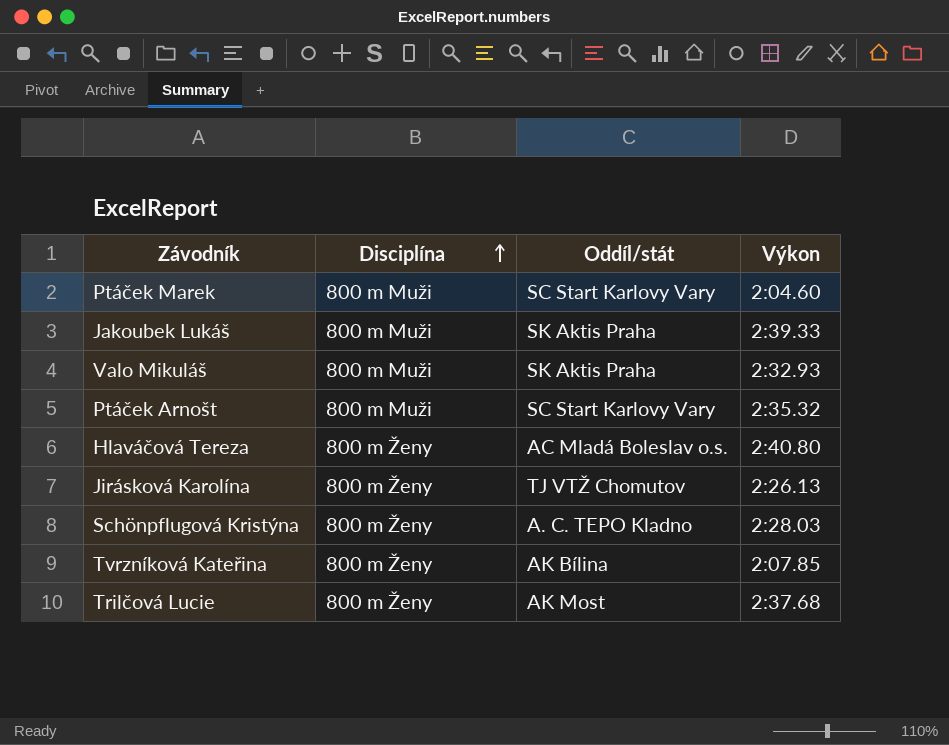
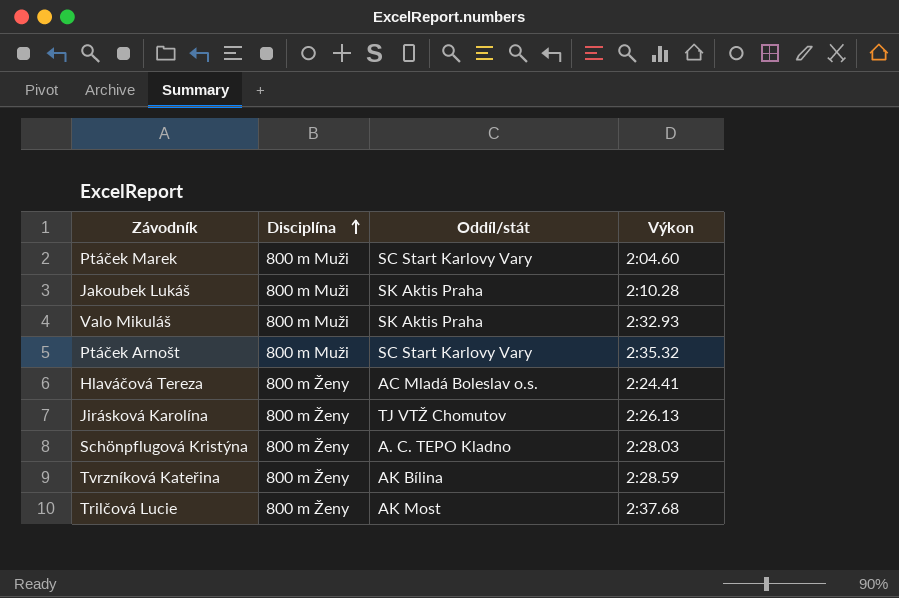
Jakoubek Lukáš | Výkon: 2:39.33 -> 2:10.28
Hlaváčová Tereza | Výkon: 2:40.80 -> 2:24.41
Tvrzníková Kateřina | Výkon: 2:07.85 -> 2:28.59

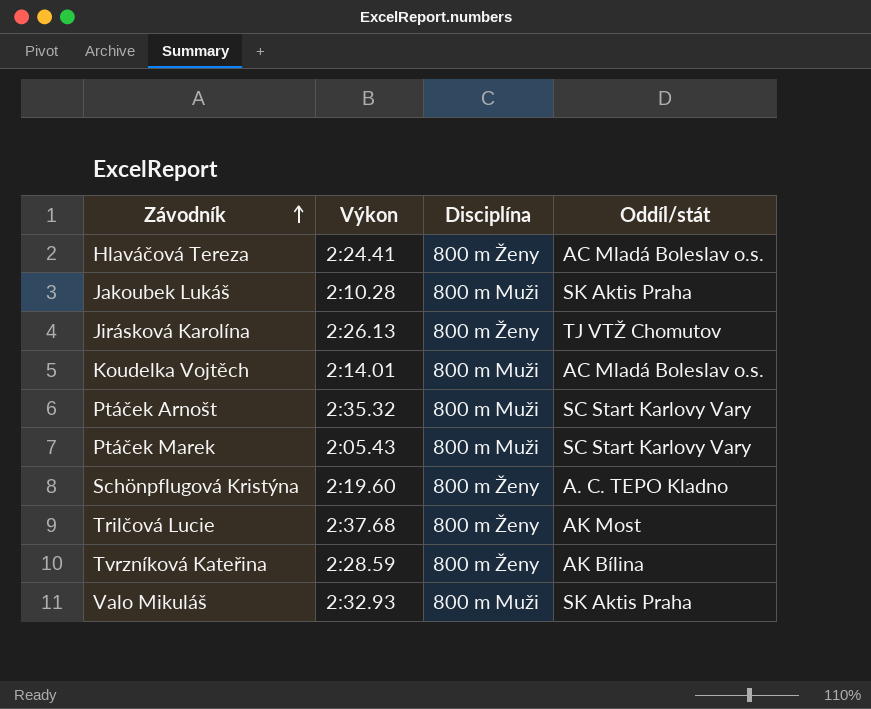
row order: Disciplína ascending -> Závodník ascending
column Výkon | position: 4 -> 2
row Koudelka Vojtěch: none -> 2:14.01 | 800 m Muži | AC Mladá Boleslav o.s.
Ptáček Marek | Výkon: 2:04.60 -> 2:05.43
Schönpflugová Kristýna | Výkon: 2:28.03 -> 2:19.60

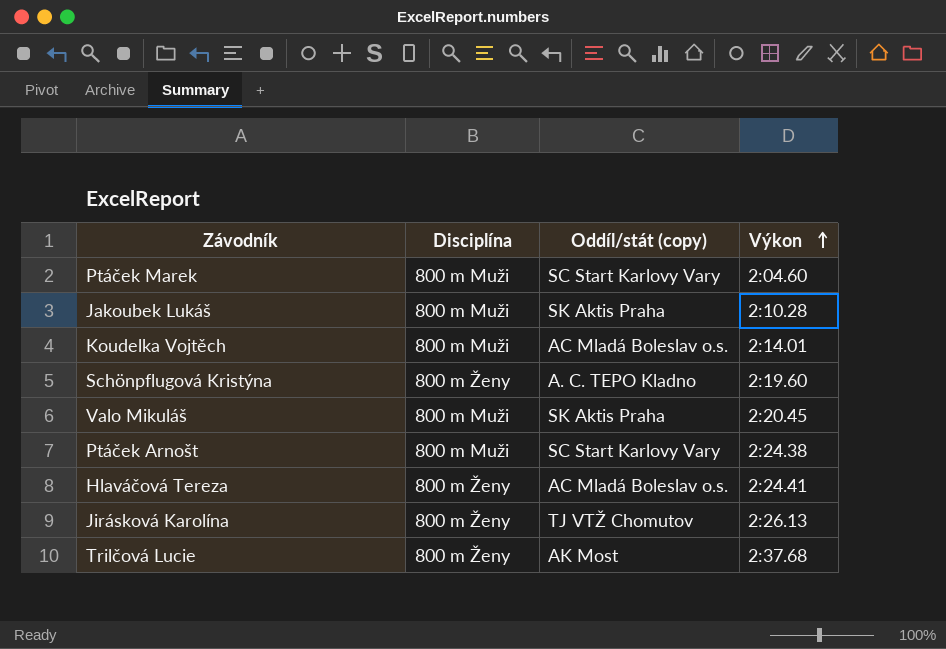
row order: Závodník ascending -> Výkon ascending
column name: Oddíl/stát -> Oddíl/stát (copy)
column Výkon | position: 2 -> 4
row Tvrzníková Kateřina: 2:28.59 | 800 m Ženy | AK Bílina -> none
Ptáček Marek | Výkon: 2:05.43 -> 2:04.60
Valo Mikuláš | Výkon: 2:32.93 -> 2:20.45
Ptáček Arnošt | Výkon: 2:35.32 -> 2:24.38

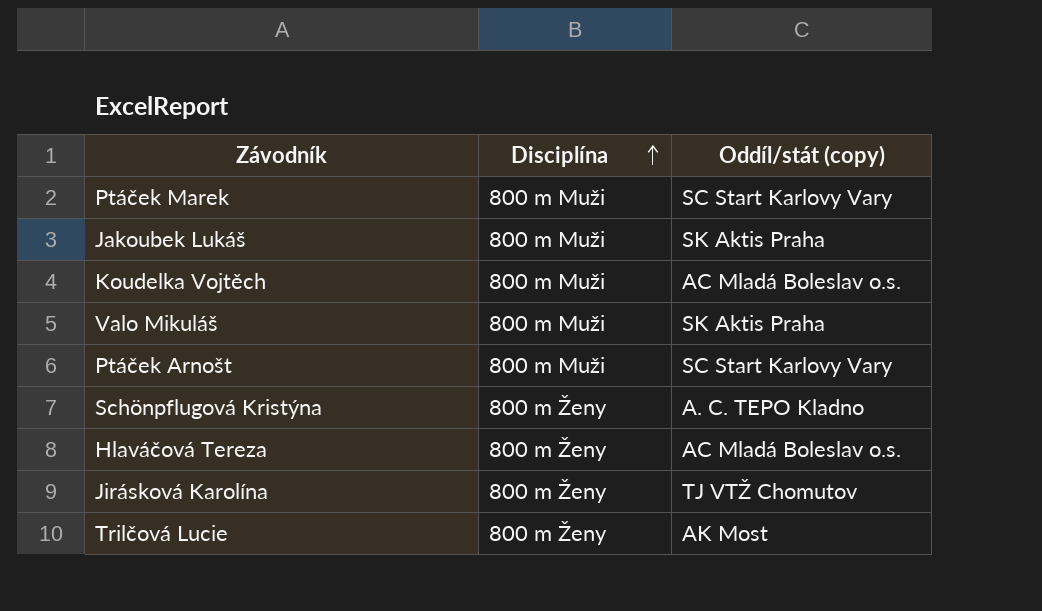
row order: Výkon ascending -> Disciplína ascending
column Výkon | position: 4 -> none

